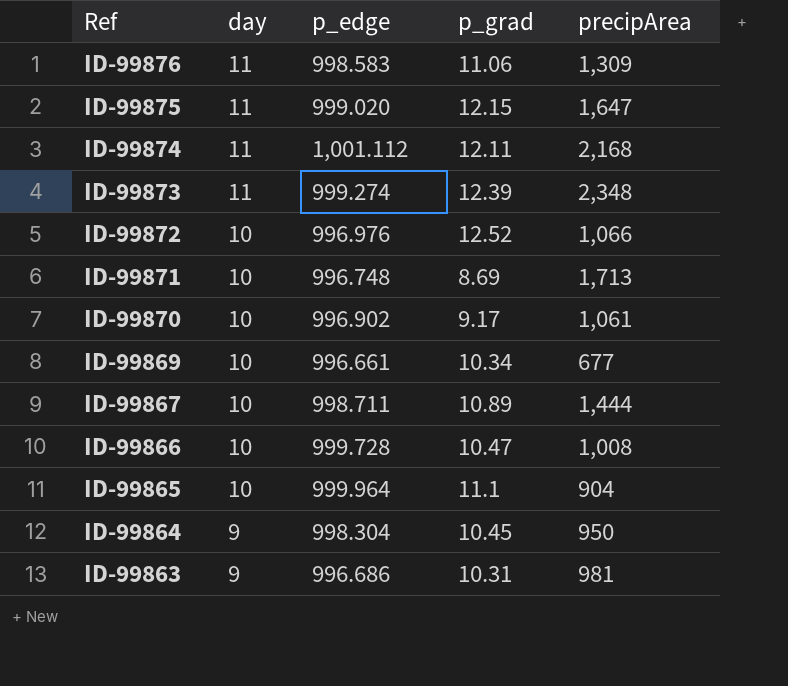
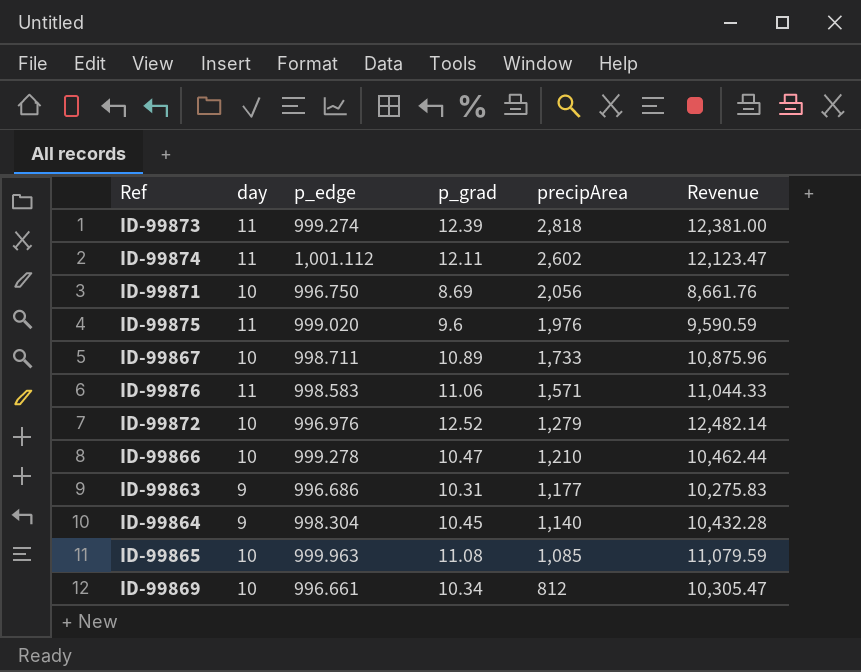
row order: Ref descending -> precipArea descending
column Revenue | formula: none -> [p_edge] * [p_grad]
row ID-99870: 10 | 996.902 | 9.17 | 1,061 -> none
ID-99873 | precipArea: 2,348 -> 2,818
ID-99874 | precipArea: 2,168 -> 2,602
ID-99871 | p_edge: 996.748 -> 996.750
ID-99871 | precipArea: 1,713 -> 2,056
ID-99875 | p_grad: 12.15 -> 9.6
ID-99875 | precipArea: 1,647 -> 1,976
ID-99867 | precipArea: 1,444 -> 1,733
ID-99876 | precipArea: 1,309 -> 1,571
ID-99872 | precipArea: 1,066 -> 1,279
ID-99866 | p_edge: 999.728 -> 999.278
ID-99866 | precipArea: 1,008 -> 1,210
ID-99863 | precipArea: 981 -> 1,177
ID-99864 | precipArea: 950 -> 1,140
ID-99865 | p_edge: 999.964 -> 999.963
ID-99865 | p_grad: 11.1 -> 11.08
ID-99865 | precipArea: 904 -> 1,085
ID-99869 | precipArea: 677 -> 812

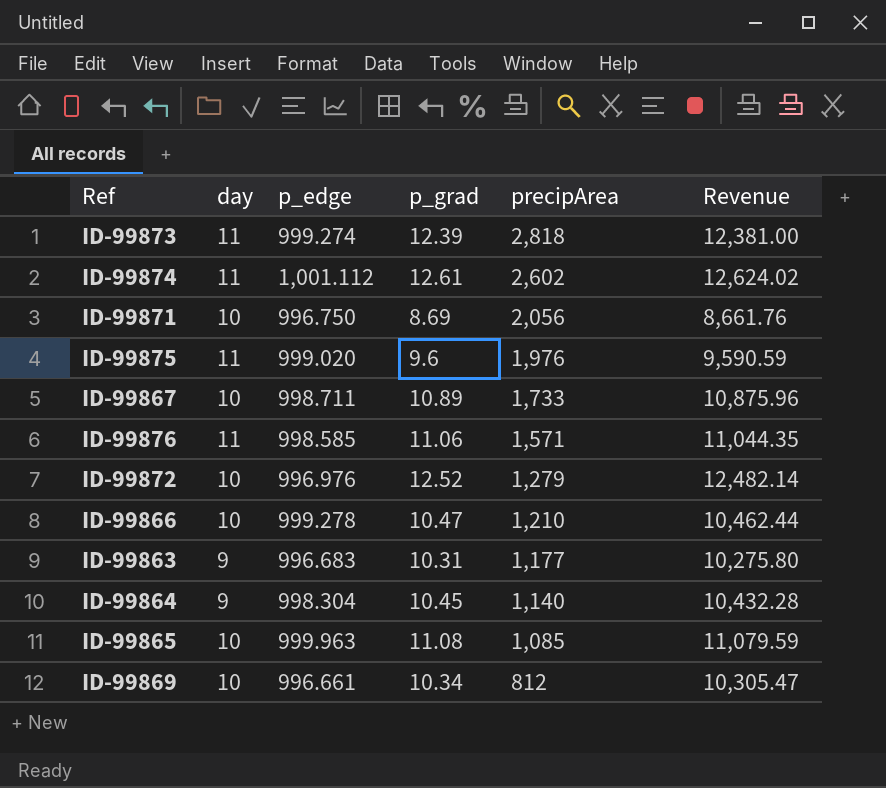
ID-99874 | p_grad: 12.11 -> 12.61
ID-99874 | Revenue: 12,123.47 -> 12,624.02
ID-99876 | p_edge: 998.583 -> 998.585
ID-99876 | Revenue: 11,044.33 -> 11,044.35
ID-99863 | p_edge: 996.686 -> 996.683
ID-99863 | Revenue: 10,275.83 -> 10,275.80

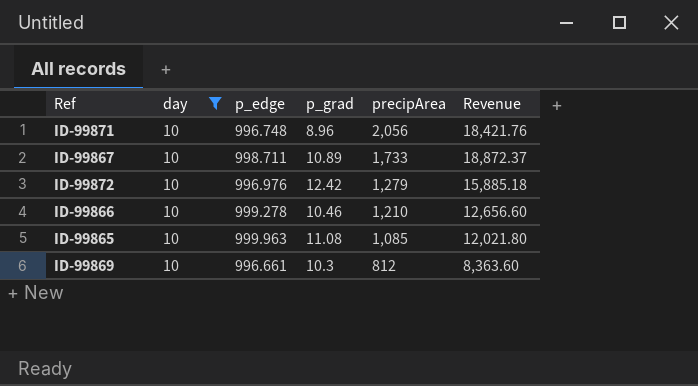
filter: none -> day = 10
column Revenue | formula: [p_edge] * [p_grad] -> [p_grad] * [precipArea]
ID-99871 | p_edge: 996.750 -> 996.748
ID-99871 | p_grad: 8.69 -> 8.96
ID-99872 | p_grad: 12.52 -> 12.42
ID-99866 | p_grad: 10.47 -> 10.46
ID-99869 | p_grad: 10.34 -> 10.3

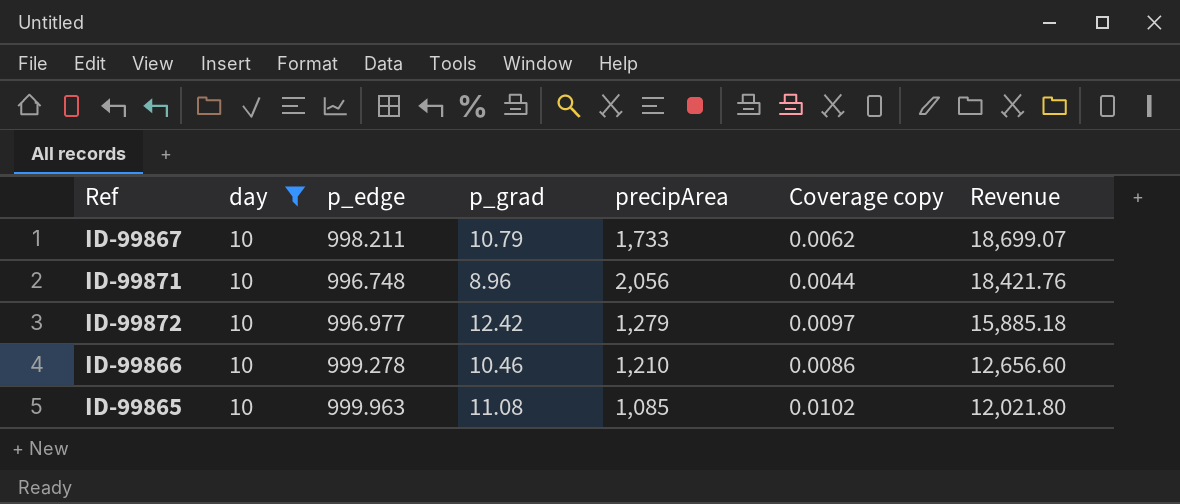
row order: precipArea descending -> Revenue descending
column Coverage copy | formula: none -> [p_grad] / [precipArea]
row ID-99869: 10 | 996.661 | 10.3 | 812 | 8,363.60 -> none
ID-99867 | p_edge: 998.711 -> 998.211
ID-99867 | p_grad: 10.89 -> 10.79
ID-99867 | Revenue: 18,872.37 -> 18,699.07
ID-99872 | p_edge: 996.976 -> 996.977

